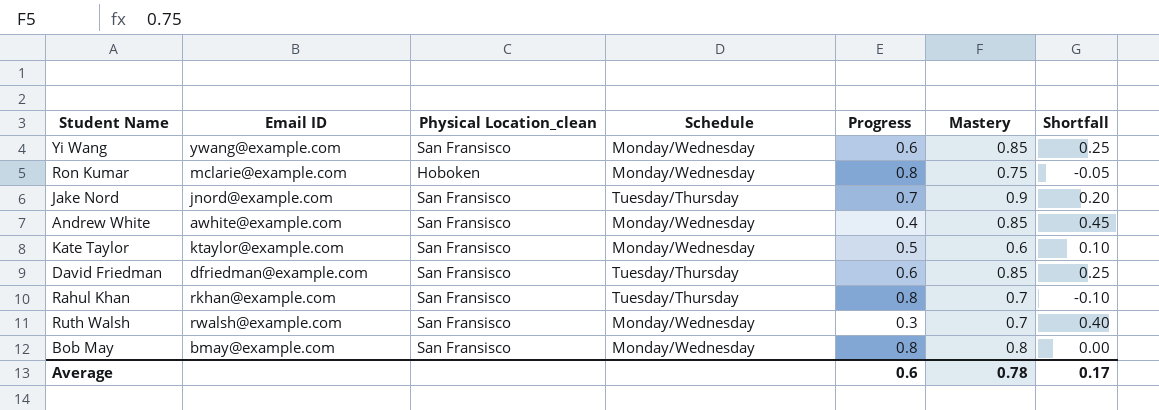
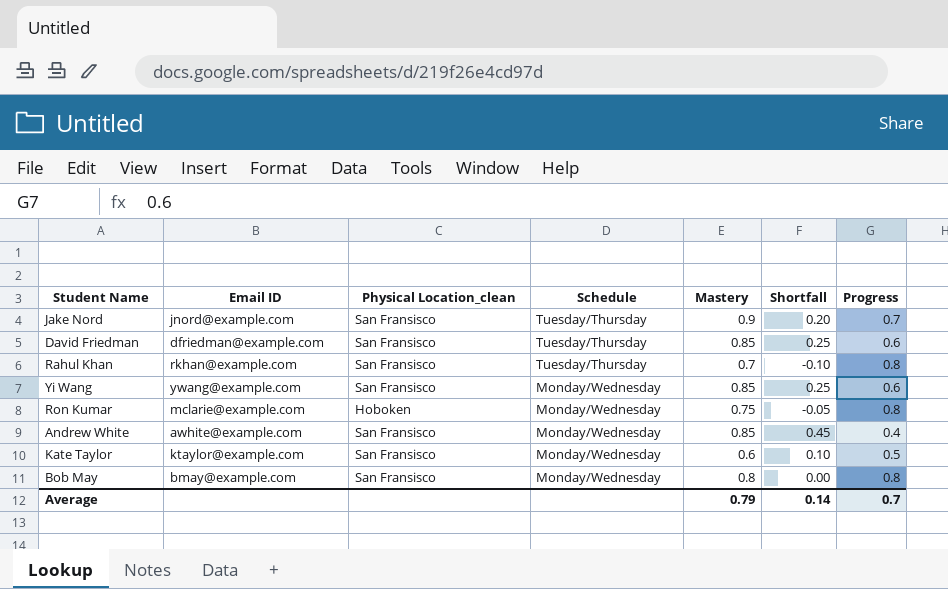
row order: none -> Schedule descending
column Progress | position: 5 -> 7
row Ruth Walsh: rwalsh@example.com | San Fransisco | Monday/Wednesday | 0.3 | 0.7 | 0.40 -> none
Average | Mastery: 0.78 -> 0.79
Average | Shortfall: 0.17 -> 0.14
Average | Progress: 0.6 -> 0.7

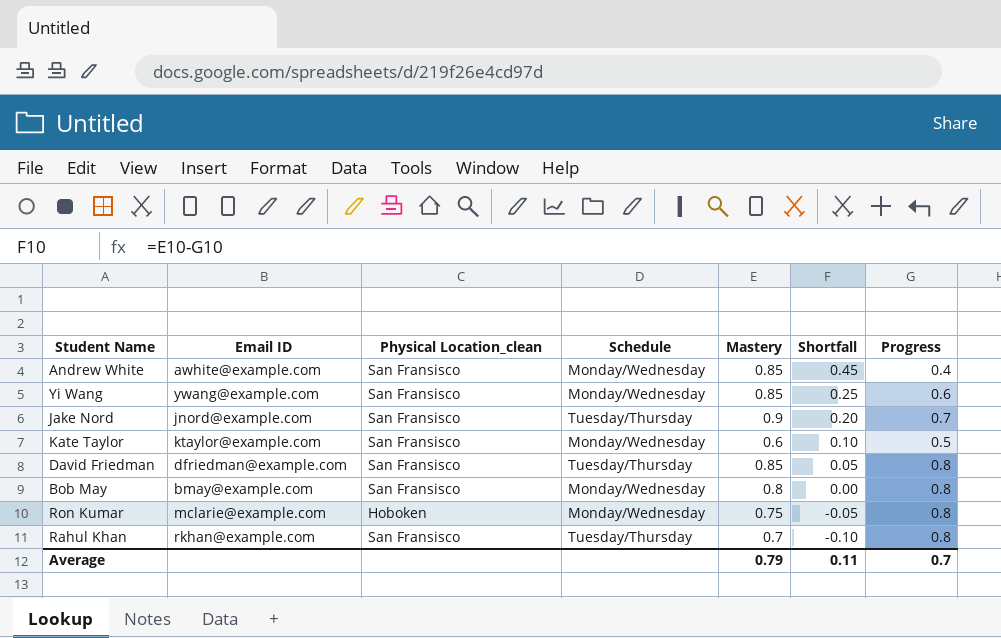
row order: Schedule descending -> Shortfall descending
David Friedman | Shortfall: 0.25 -> 0.05
David Friedman | Progress: 0.6 -> 0.8
Average | Shortfall: 0.14 -> 0.11

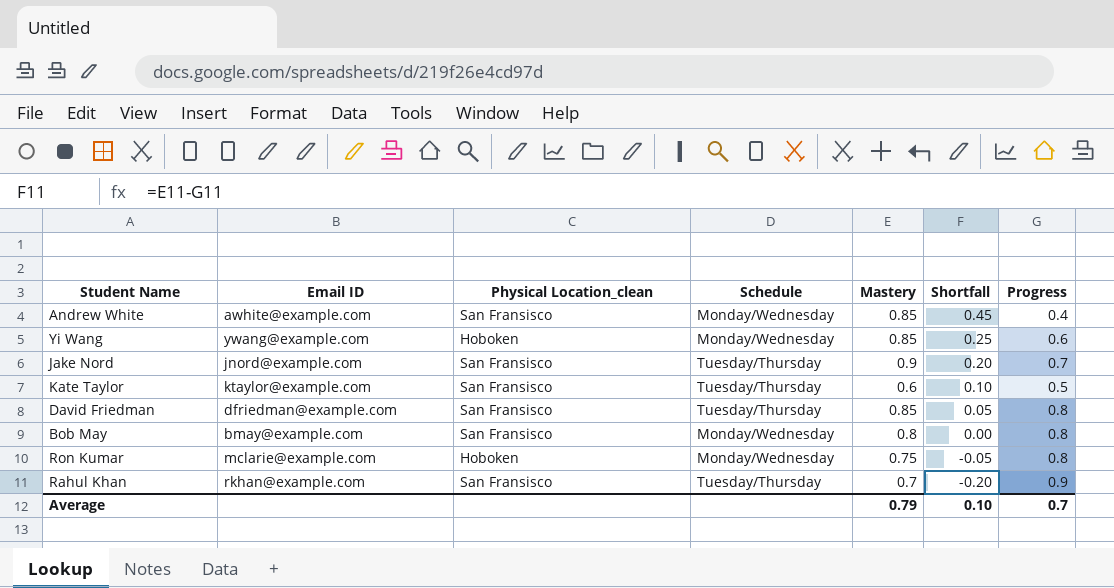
Yi Wang | Physical Location_clean: San Fransisco -> Hoboken
Kate Taylor | Schedule: Monday/Wednesday -> Tuesday/Thursday
Rahul Khan | Shortfall: -0.10 -> -0.20
Rahul Khan | Progress: 0.8 -> 0.9
Average | Shortfall: 0.11 -> 0.10

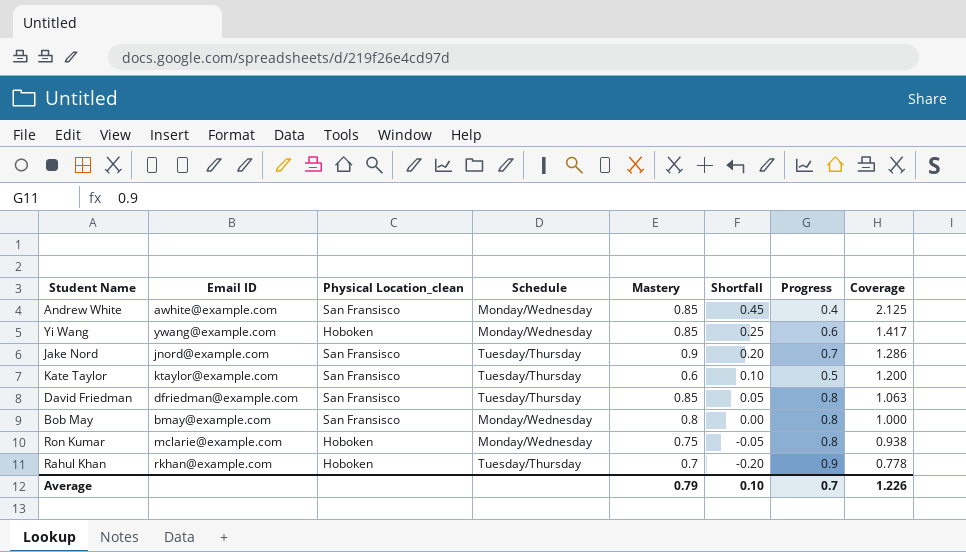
column Coverage | formula: none -> [Mastery] / [Progress]
Rahul Khan | Physical Location_clean: San Fransisco -> Hoboken

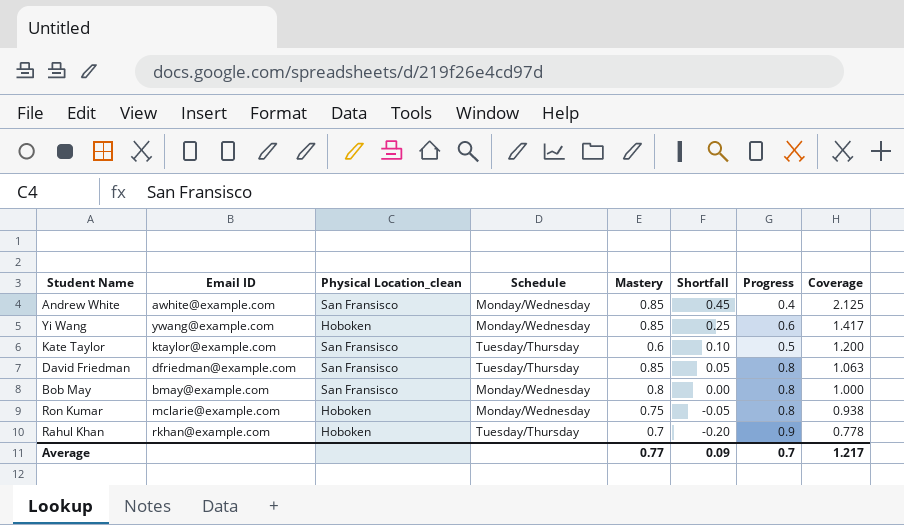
row Jake Nord: jnord@example.com | San Fransisco | Tuesday/Thursday | 0.9 | 0.20 | 0.7 | 1.286 -> none
Average | Mastery: 0.79 -> 0.77
Average | Shortfall: 0.10 -> 0.09
Average | Coverage: 1.226 -> 1.217

